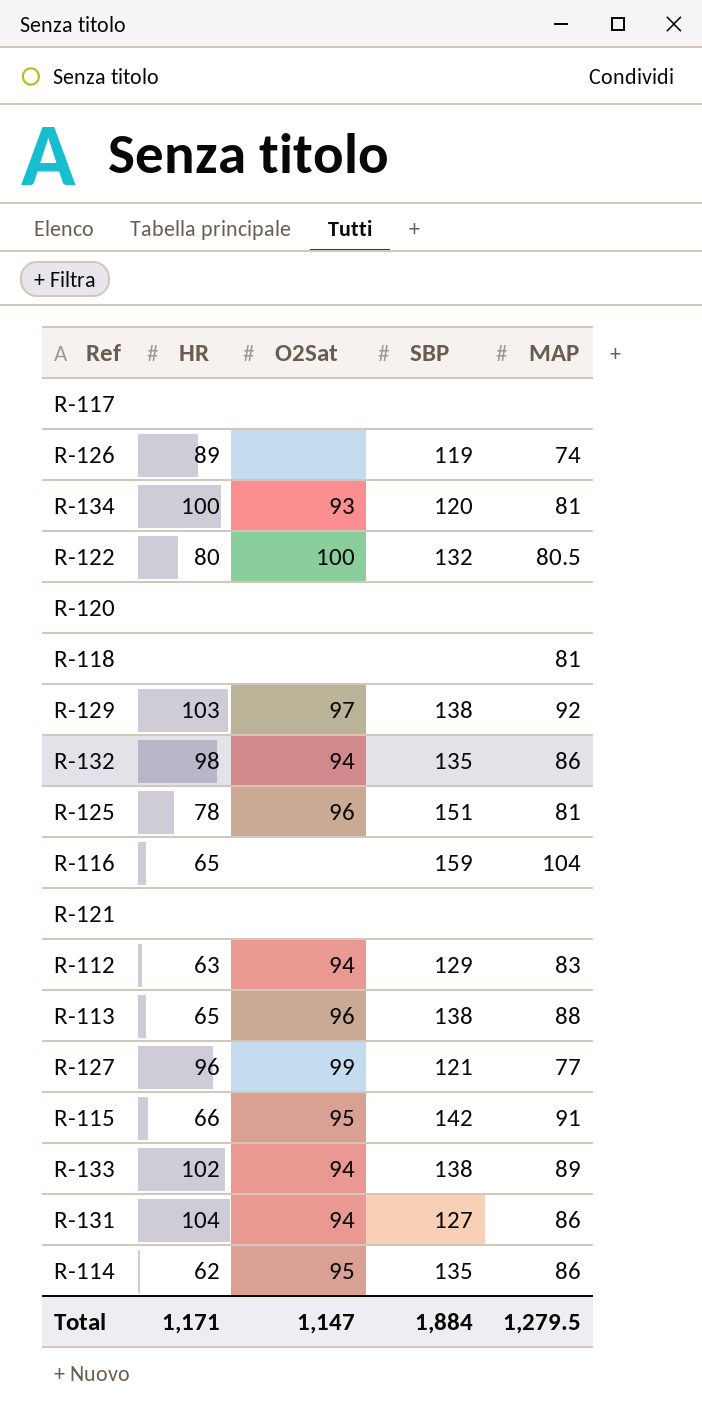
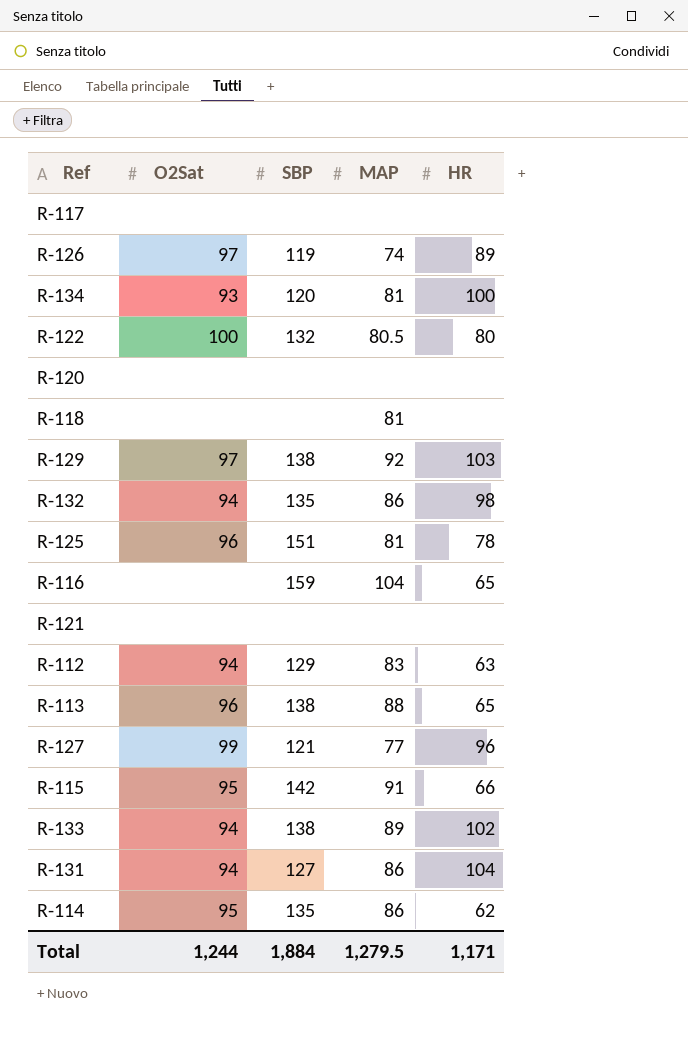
column HR | position: 2 -> 5
R-126 | O2Sat: none -> 97
Total | O2Sat: 1,147 -> 1,244

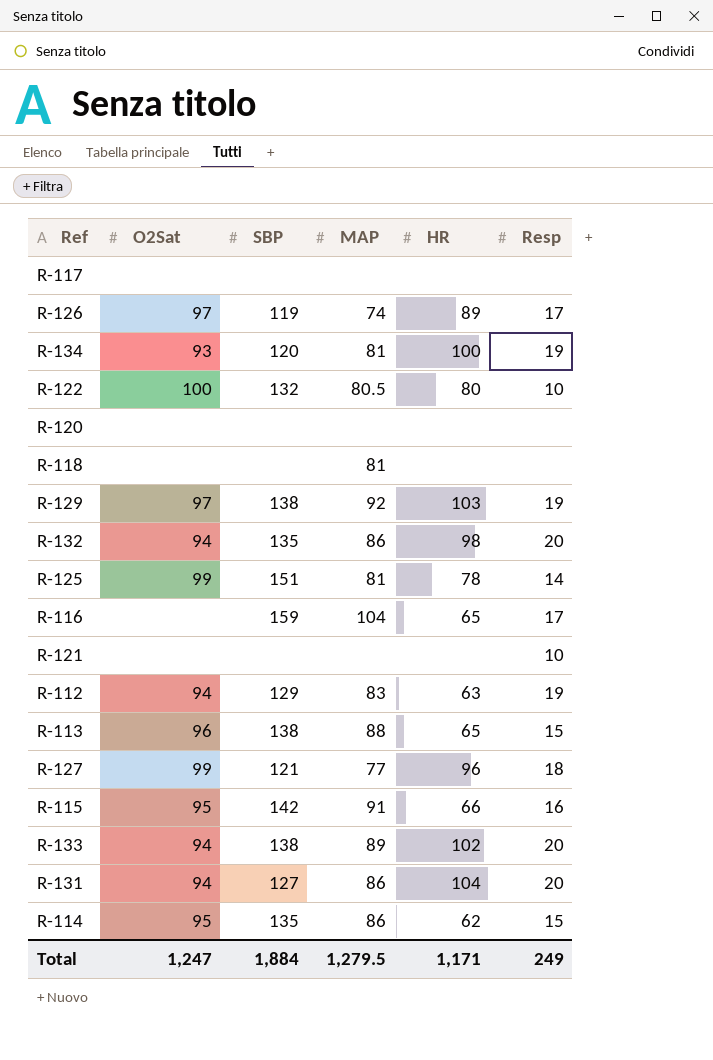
column Resp | position: none -> 6
R-125 | O2Sat: 96 -> 99
Total | O2Sat: 1,244 -> 1,247

